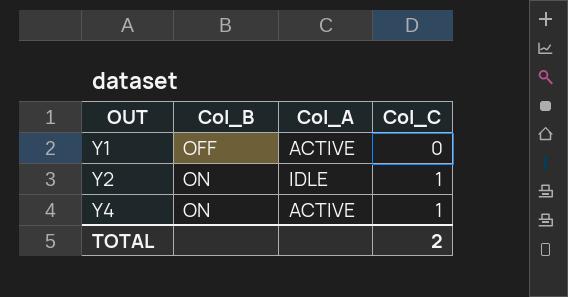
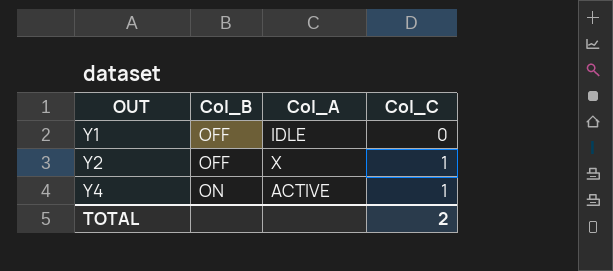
Y1 | Col_A: ACTIVE -> IDLE
Y2 | Col_B: ON -> OFF
Y2 | Col_A: IDLE -> X

